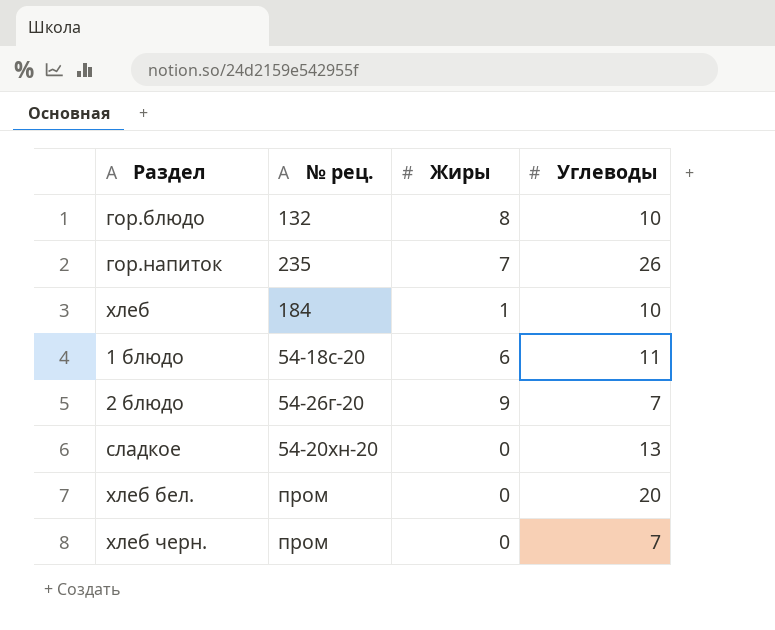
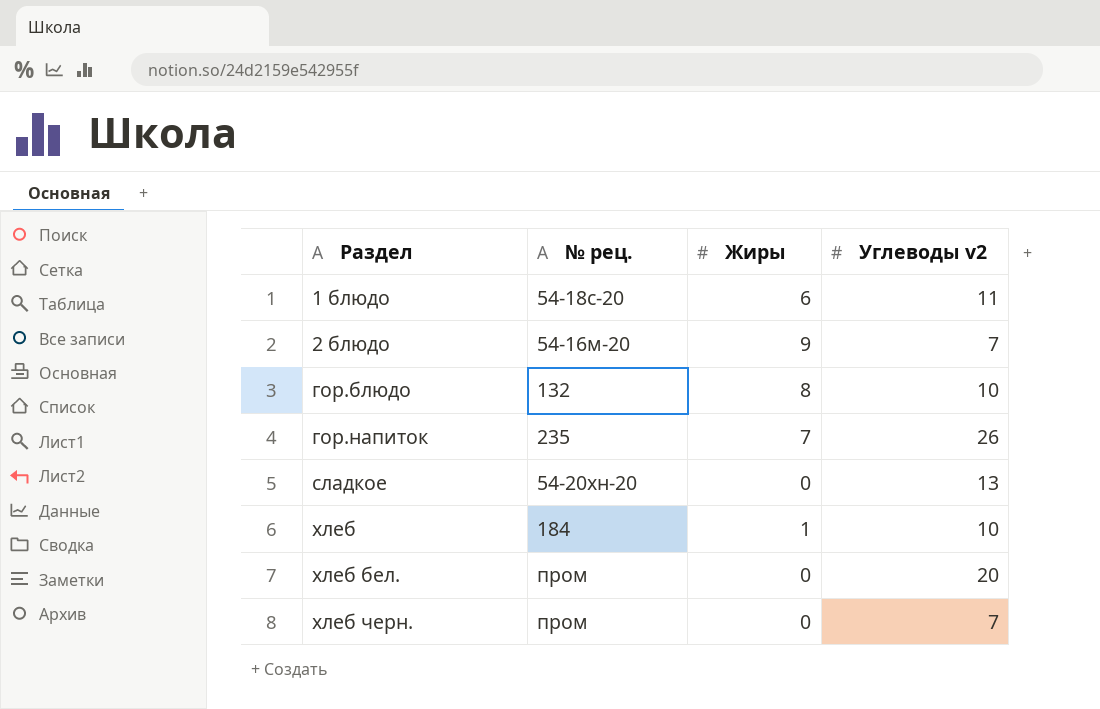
row order: none -> Раздел ascending
column name: Углеводы -> Углеводы v2
2 блюдо | № рец.: 54-26г-20 -> 54-16м-20

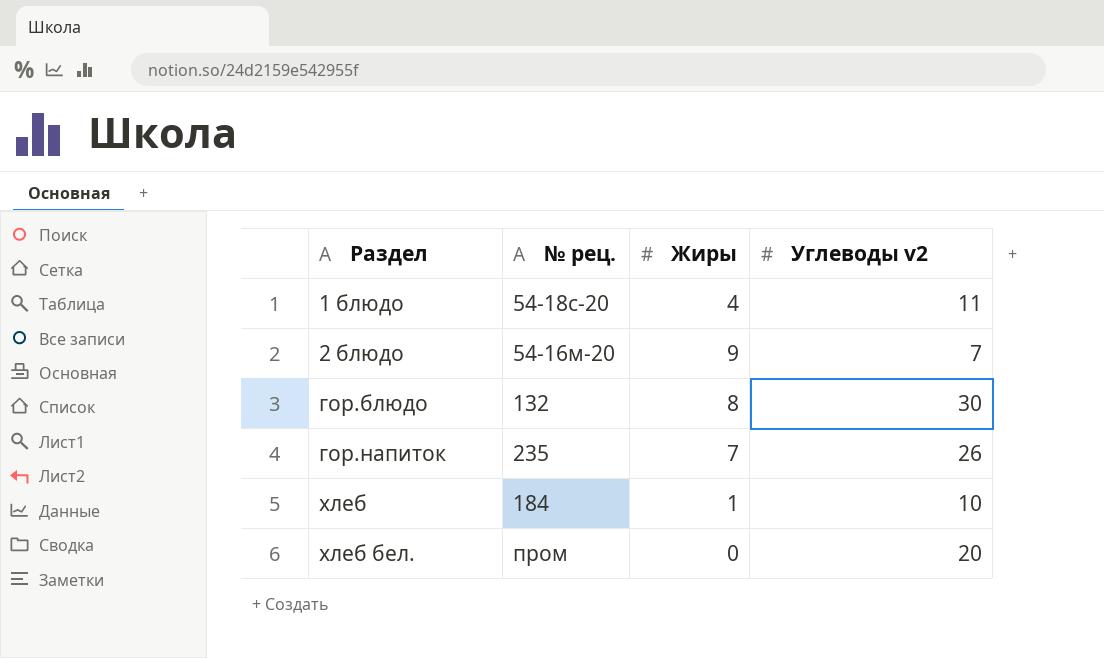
row сладкое: 54-20хн-20 | 0 | 13 -> none
row хлеб черн.: пром | 0 | 7 -> none
1 блюдо | Жиры: 6 -> 4
гор.блюдо | Углеводы v2: 10 -> 30

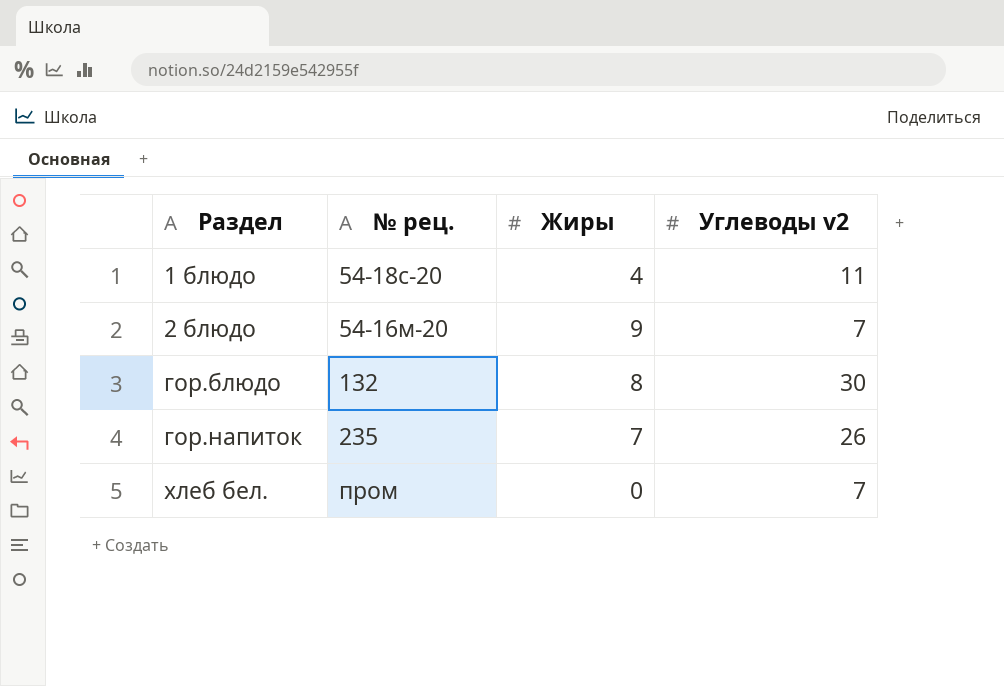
row хлеб: 184 | 1 | 10 -> none
хлеб бел. | Углеводы v2: 20 -> 7

